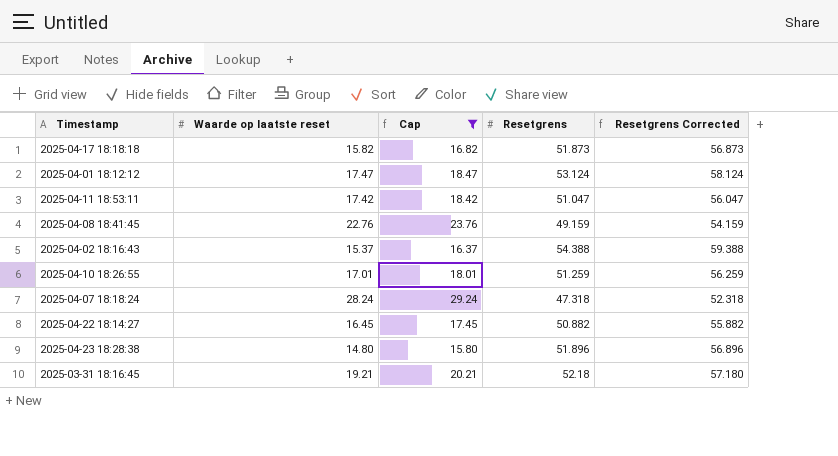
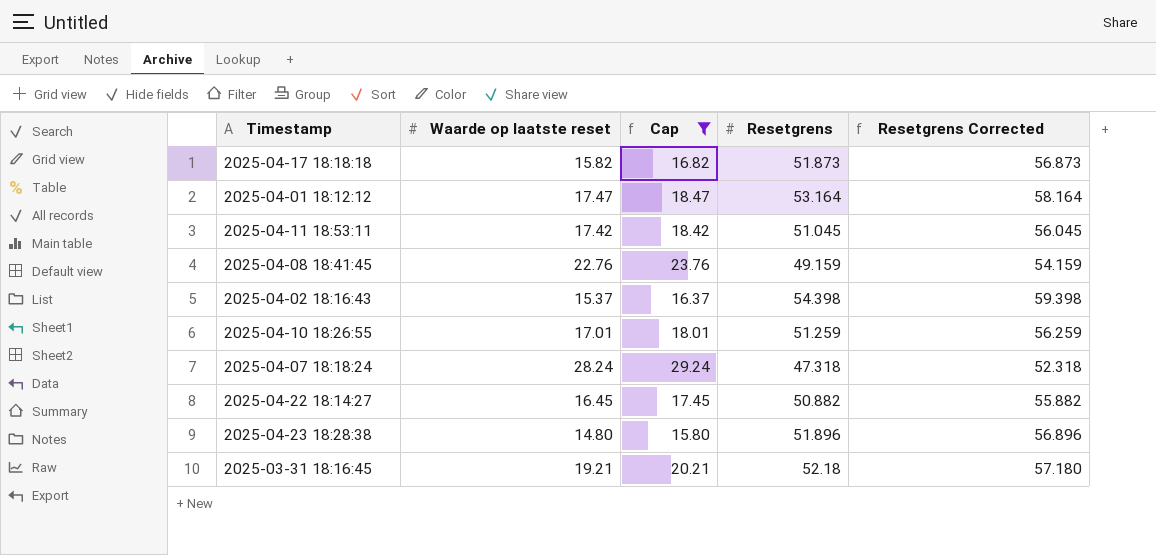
2025-04-01 18:12:12 | Resetgrens: 53.124 -> 53.164
2025-04-01 18:12:12 | Resetgrens Corrected: 58.124 -> 58.164
2025-04-11 18:53:11 | Resetgrens: 51.047 -> 51.045
2025-04-11 18:53:11 | Resetgrens Corrected: 56.047 -> 56.045
2025-04-02 18:16:43 | Resetgrens: 54.388 -> 54.398
2025-04-02 18:16:43 | Resetgrens Corrected: 59.388 -> 59.398

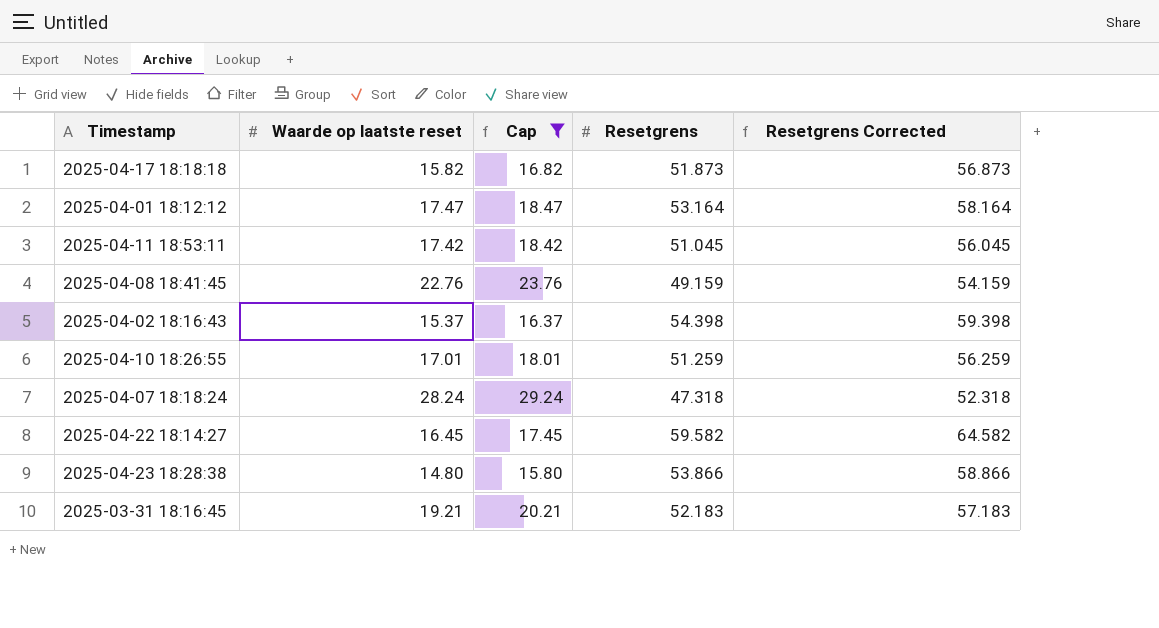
2025-04-22 18:14:27 | Resetgrens: 50.882 -> 59.582
2025-04-22 18:14:27 | Resetgrens Corrected: 55.882 -> 64.582
2025-04-23 18:28:38 | Resetgrens: 51.896 -> 53.866
2025-04-23 18:28:38 | Resetgrens Corrected: 56.896 -> 58.866
2025-03-31 18:16:45 | Resetgrens: 52.18 -> 52.183
2025-03-31 18:16:45 | Resetgrens Corrected: 57.180 -> 57.183

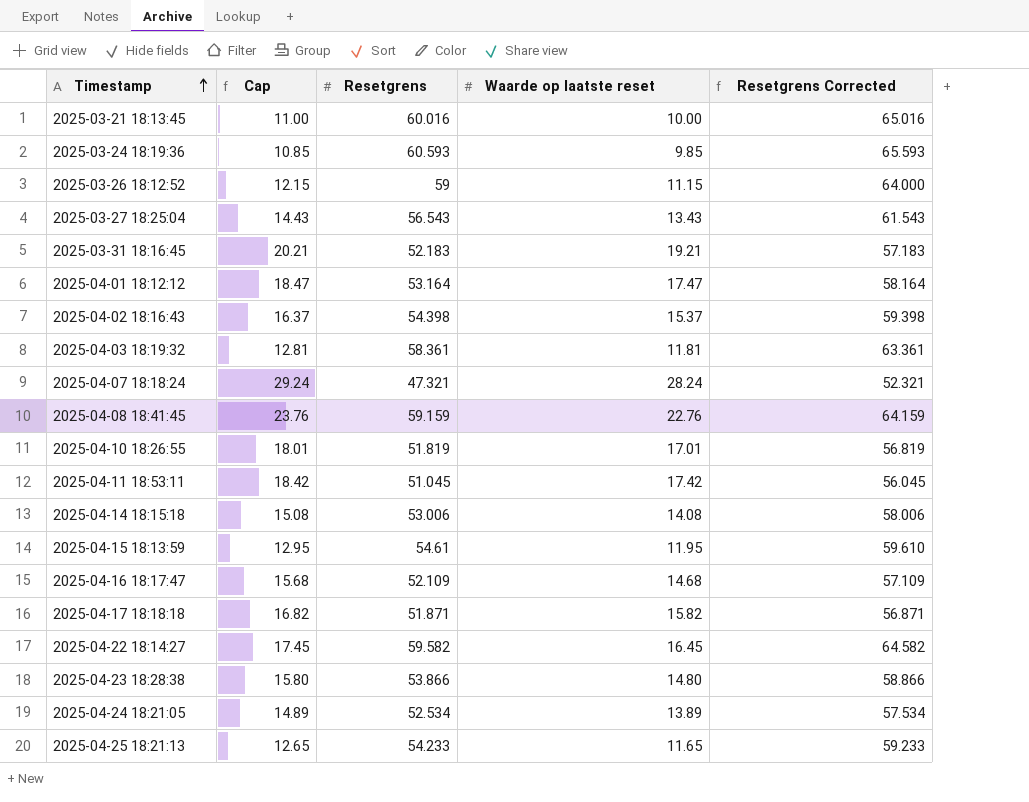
filter: Cap >= 15.80 -> none
row order: none -> Timestamp ascending
column Waarde op laatste reset | position: 2 -> 4
2025-04-07 18:18:24 | Resetgrens: 47.318 -> 47.321
2025-04-07 18:18:24 | Resetgrens Corrected: 52.318 -> 52.321
2025-04-08 18:41:45 | Resetgrens: 49.159 -> 59.159
2025-04-08 18:41:45 | Resetgrens Corrected: 54.159 -> 64.159
2025-04-10 18:26:55 | Resetgrens: 51.259 -> 51.819
2025-04-10 18:26:55 | Resetgrens Corrected: 56.259 -> 56.819
2025-04-17 18:18:18 | Resetgrens: 51.873 -> 51.871
2025-04-17 18:18:18 | Resetgrens Corrected: 56.873 -> 56.871

